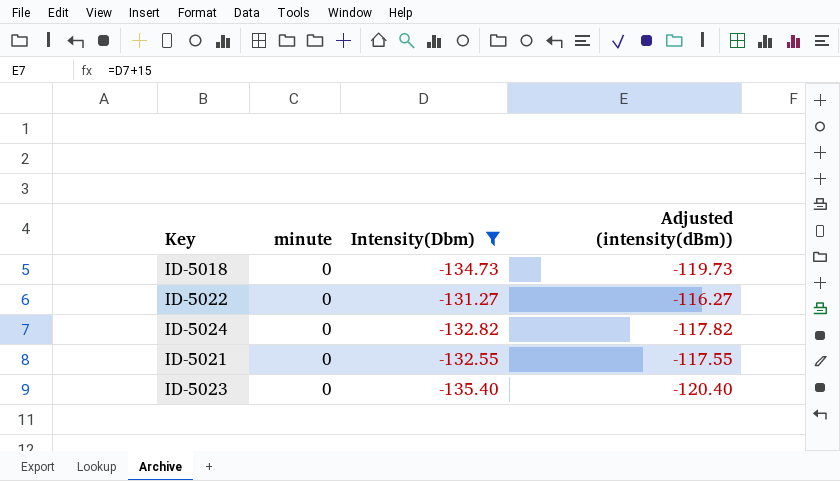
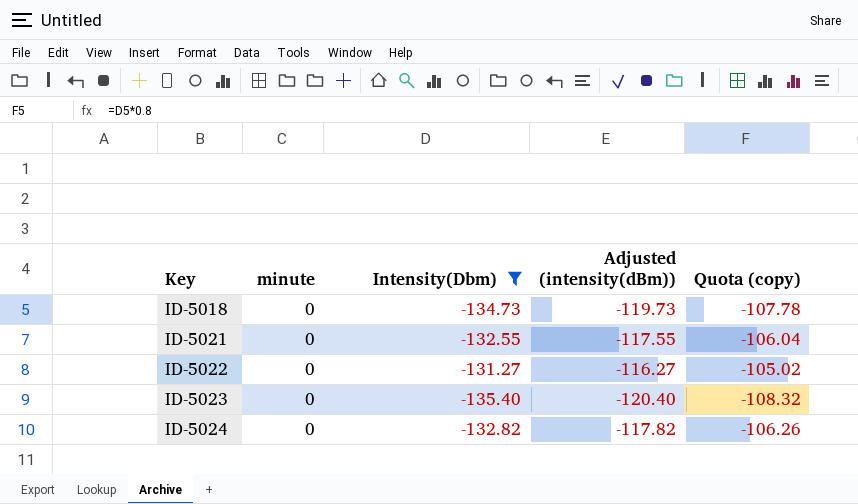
row order: none -> Key ascending
column Quota (copy) | formula: none -> [Intensity(Dbm)] * 0.8

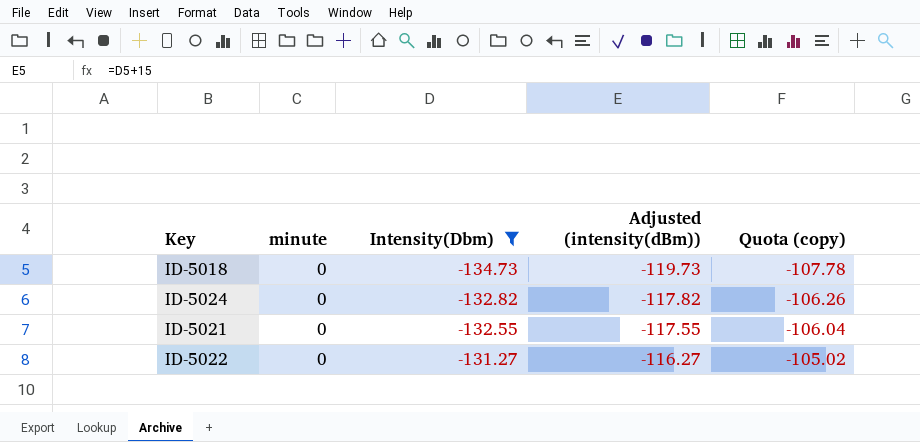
row order: Key ascending -> Intensity(Dbm) ascending
row ID-5023: 0 | -135.40 | -120.40 | -108.32 -> none

